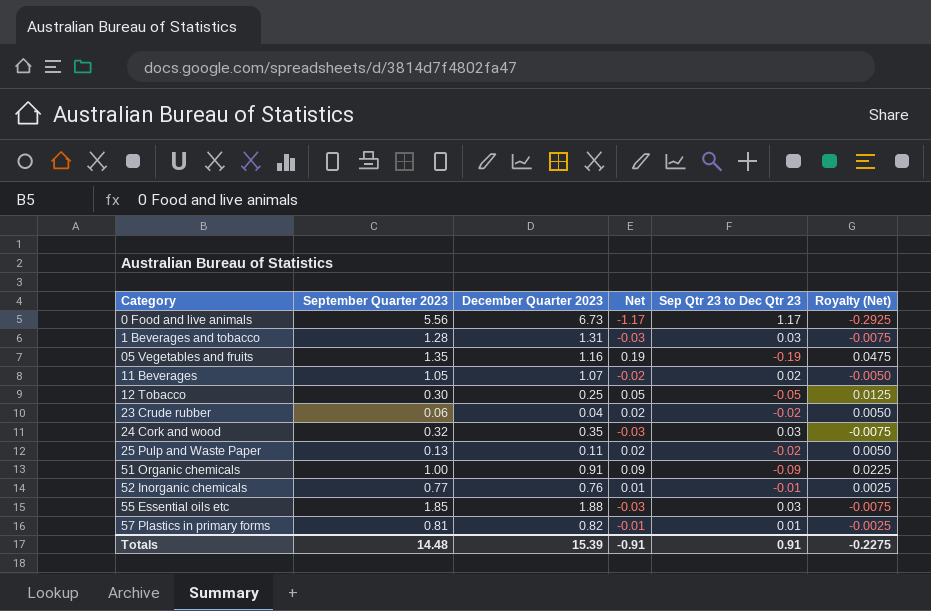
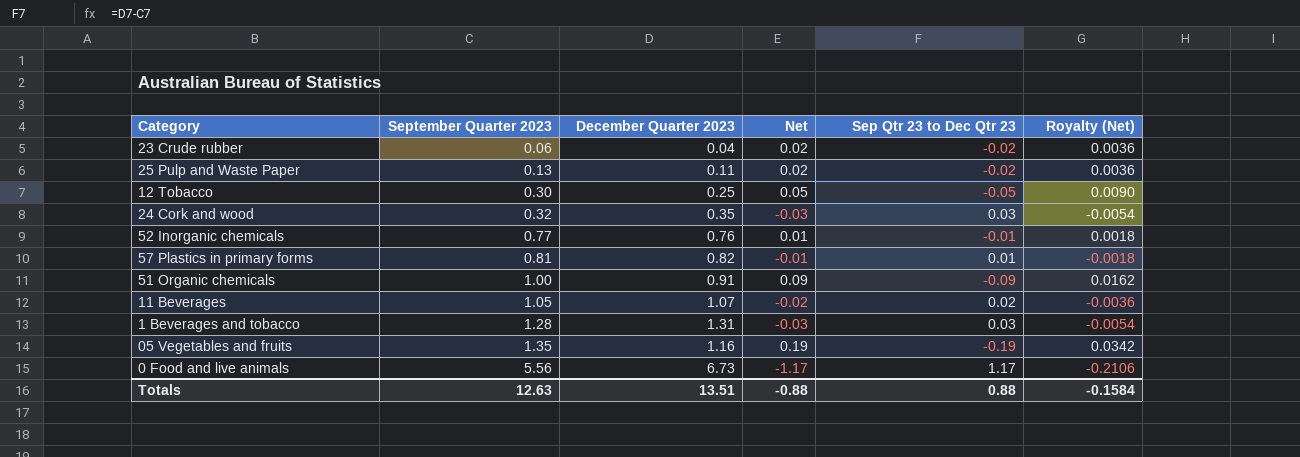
row order: Category ascending -> September Quarter 2023 ascending
column Royalty (Net) | formula: [Net] * 0.25 -> [Net] * 0.18
row 55 Essential oils etc: 1.85 | 1.88 | -0.03 | 0.03 | -0.0075 -> none
Totals | September Quarter 2023: 14.48 -> 12.63
Totals | December Quarter 2023: 15.39 -> 13.51
Totals | Net: -0.91 -> -0.88
Totals | Sep Qtr 23 to Dec Qtr 23: 0.91 -> 0.88
Totals | Royalty (Net): -0.2275 -> -0.1584

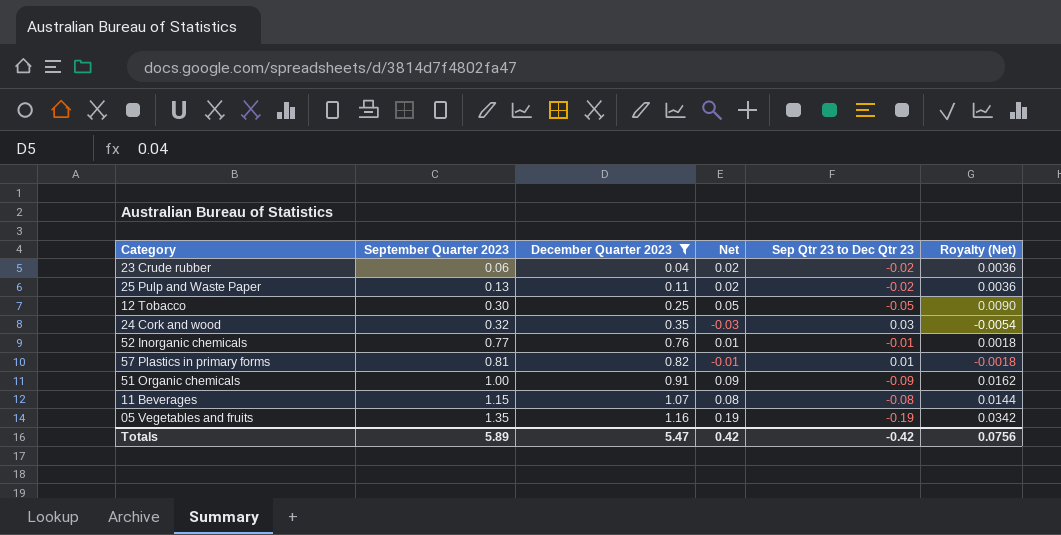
filter: none -> December Quarter 2023 <= 1.16
11 Beverages | September Quarter 2023: 1.05 -> 1.15
11 Beverages | Net: -0.02 -> 0.08
11 Beverages | Sep Qtr 23 to Dec Qtr 23: 0.02 -> -0.08
11 Beverages | Royalty (Net): -0.0036 -> 0.0144
Totals | September Quarter 2023: 12.63 -> 5.89
Totals | December Quarter 2023: 13.51 -> 5.47
Totals | Net: -0.88 -> 0.42
Totals | Sep Qtr 23 to Dec Qtr 23: 0.88 -> -0.42
Totals | Royalty (Net): -0.1584 -> 0.0756

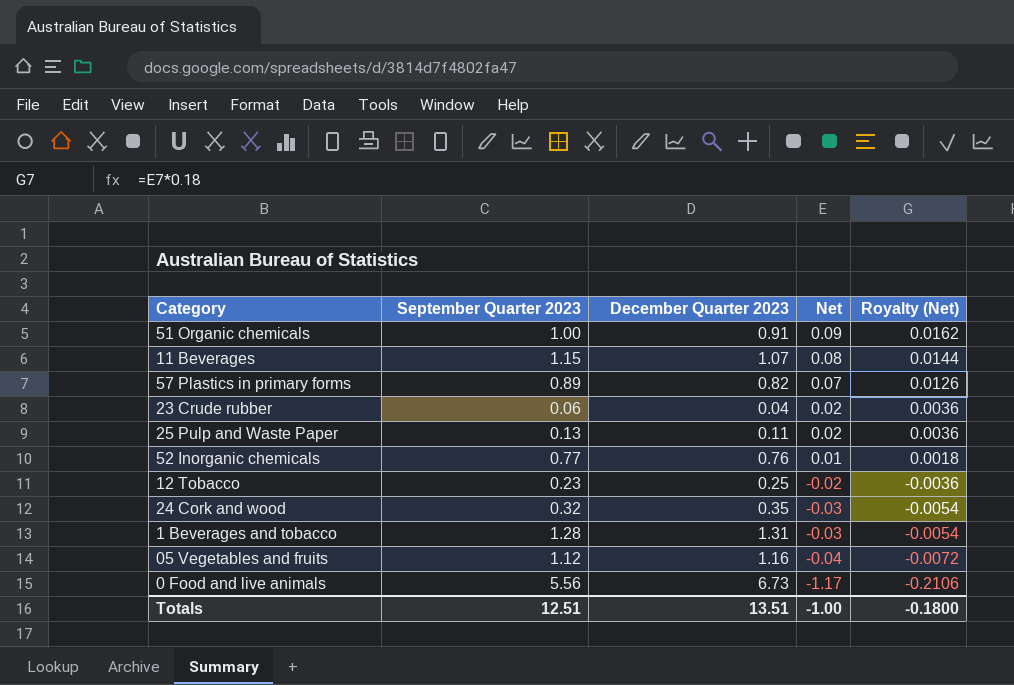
filter: December Quarter 2023 <= 1.16 -> none
row order: September Quarter 2023 ascending -> Net descending
column Sep Qtr 23 to Dec Qtr 23 | formula: [December Quarter 2023] - [September Quarter 2023] -> none
57 Plastics in primary forms | September Quarter 2023: 0.81 -> 0.89
57 Plastics in primary forms | Net: -0.01 -> 0.07
57 Plastics in primary forms | Royalty (Net): -0.0018 -> 0.0126
12 Tobacco | September Quarter 2023: 0.30 -> 0.23
12 Tobacco | Net: 0.05 -> -0.02
12 Tobacco | Royalty (Net): 0.0090 -> -0.0036
05 Vegetables and fruits | September Quarter 2023: 1.35 -> 1.12
05 Vegetables and fruits | Net: 0.19 -> -0.04
05 Vegetables and fruits | Royalty (Net): 0.0342 -> -0.0072
Totals | September Quarter 2023: 5.89 -> 12.51
Totals | December Quarter 2023: 5.47 -> 13.51
Totals | Net: 0.42 -> -1.00
Totals | Royalty (Net): 0.0756 -> -0.1800

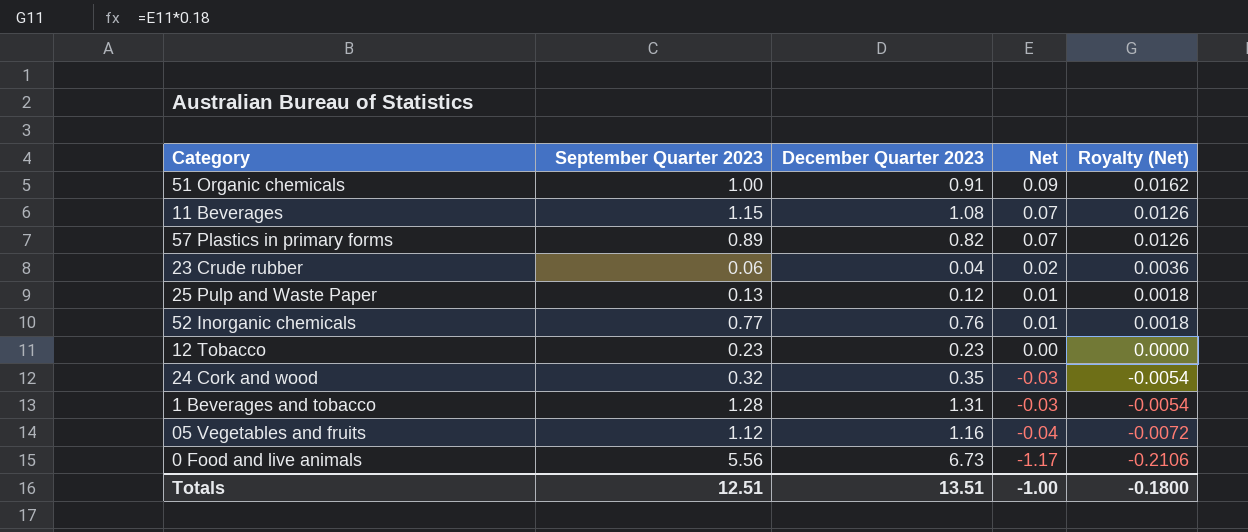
11 Beverages | December Quarter 2023: 1.07 -> 1.08
11 Beverages | Net: 0.08 -> 0.07
11 Beverages | Royalty (Net): 0.0144 -> 0.0126
25 Pulp and Waste Paper | December Quarter 2023: 0.11 -> 0.12
25 Pulp and Waste Paper | Net: 0.02 -> 0.01
25 Pulp and Waste Paper | Royalty (Net): 0.0036 -> 0.0018
12 Tobacco | December Quarter 2023: 0.25 -> 0.23
12 Tobacco | Net: -0.02 -> 0.00
12 Tobacco | Royalty (Net): -0.0036 -> 0.0000

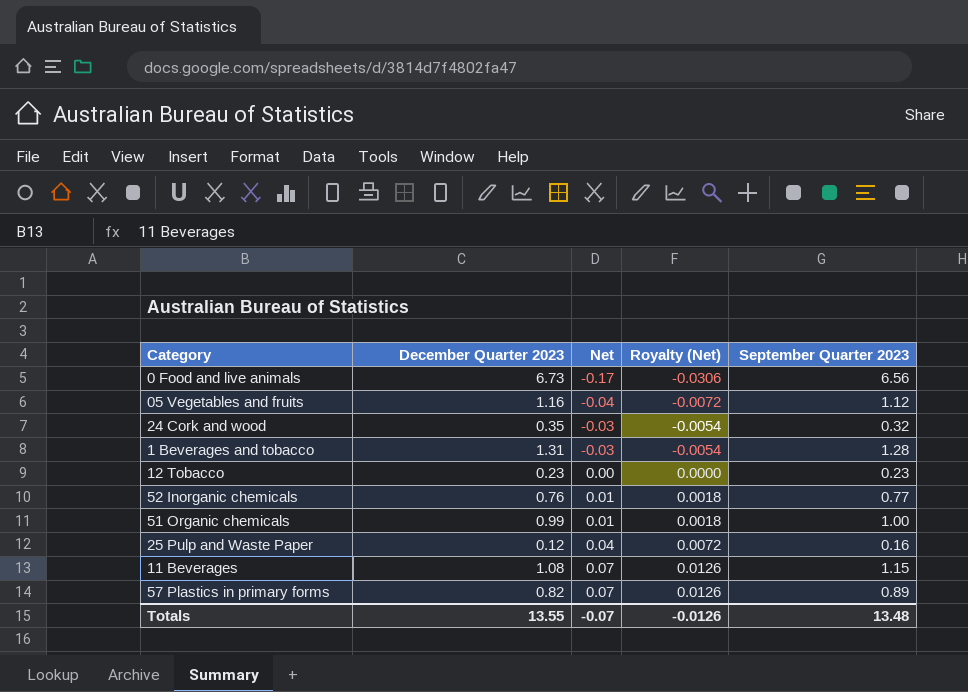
row order: Net descending -> Net ascending
column September Quarter 2023 | position: 2 -> 5
row 23 Crude rubber: 0.06 | 0.04 | 0.02 | 0.0036 -> none
0 Food and live animals | Net: -1.17 -> -0.17
0 Food and live animals | Royalty (Net): -0.2106 -> -0.0306
0 Food and live animals | September Quarter 2023: 5.56 -> 6.56
51 Organic chemicals | December Quarter 2023: 0.91 -> 0.99
51 Organic chemicals | Net: 0.09 -> 0.01
51 Organic chemicals | Royalty (Net): 0.0162 -> 0.0018
25 Pulp and Waste Paper | Net: 0.01 -> 0.04
25 Pulp and Waste Paper | Royalty (Net): 0.0018 -> 0.0072
25 Pulp and Waste Paper | September Quarter 2023: 0.13 -> 0.16
Totals | December Quarter 2023: 13.51 -> 13.55
Totals | Net: -1.00 -> -0.07
Totals | Royalty (Net): -0.1800 -> -0.0126
Totals | September Quarter 2023: 12.51 -> 13.48

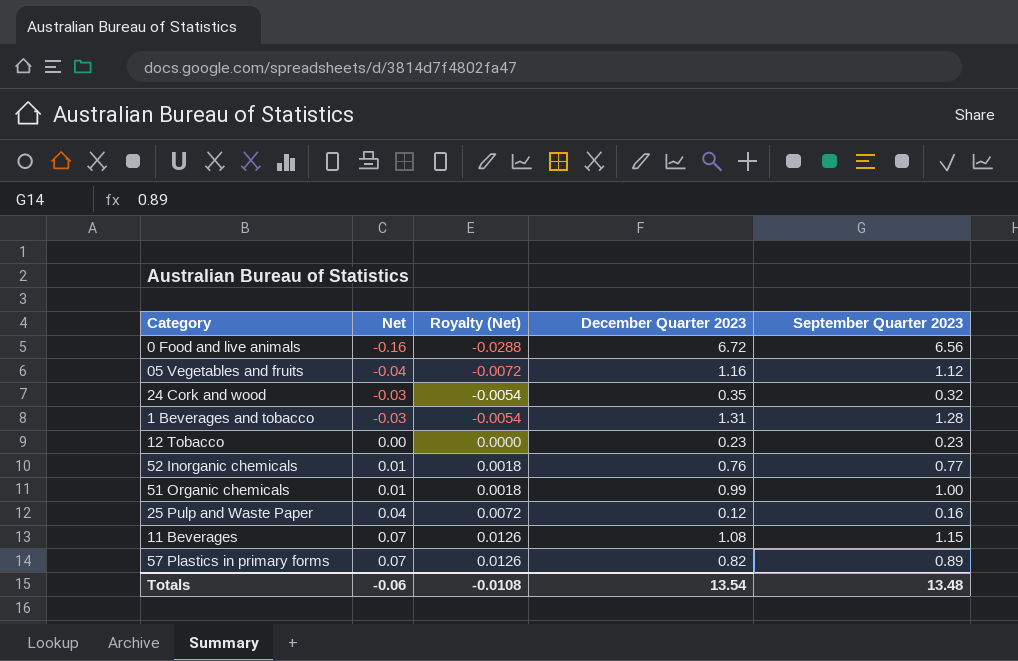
column December Quarter 2023 | position: 2 -> 4
0 Food and live animals | Net: -0.17 -> -0.16
0 Food and live animals | Royalty (Net): -0.0306 -> -0.0288
0 Food and live animals | December Quarter 2023: 6.73 -> 6.72
Totals | Net: -0.07 -> -0.06
Totals | Royalty (Net): -0.0126 -> -0.0108
Totals | December Quarter 2023: 13.55 -> 13.54

